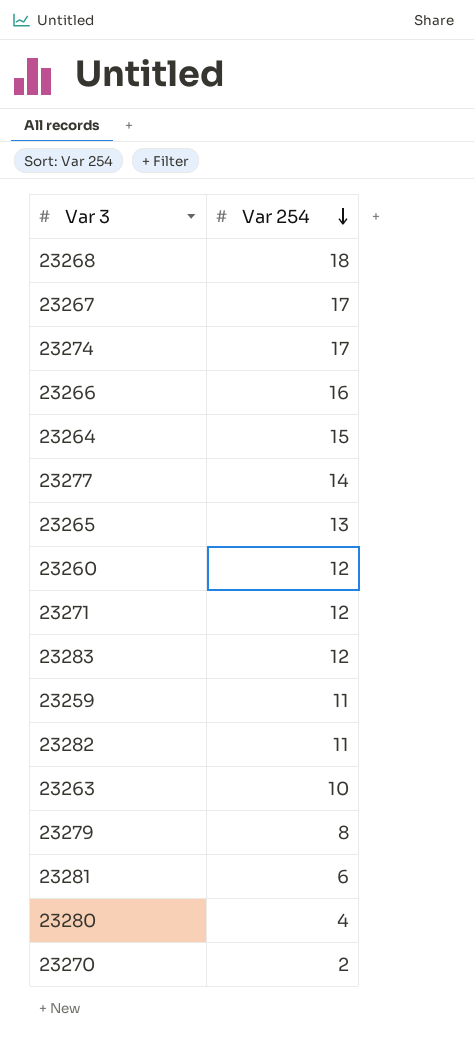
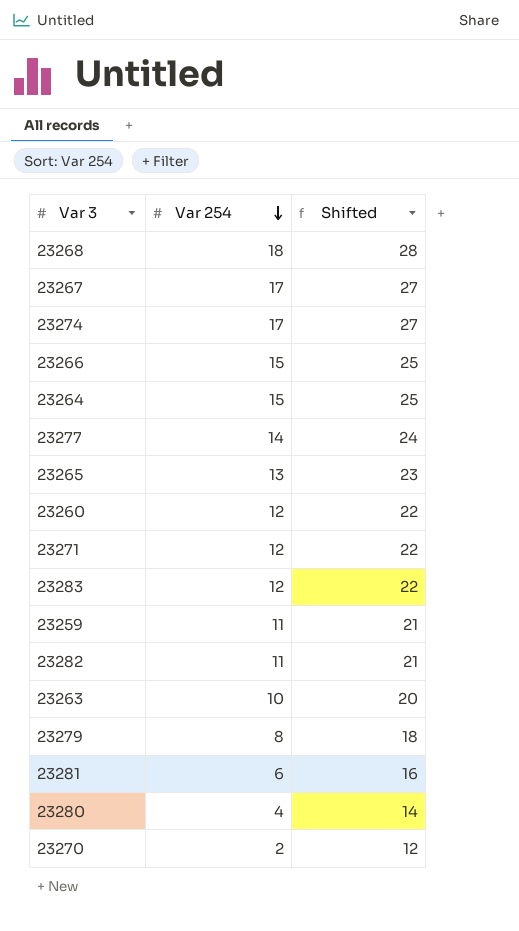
column Shifted | formula: none -> [Var 254] + 10
23266 | Var 254: 16 -> 15

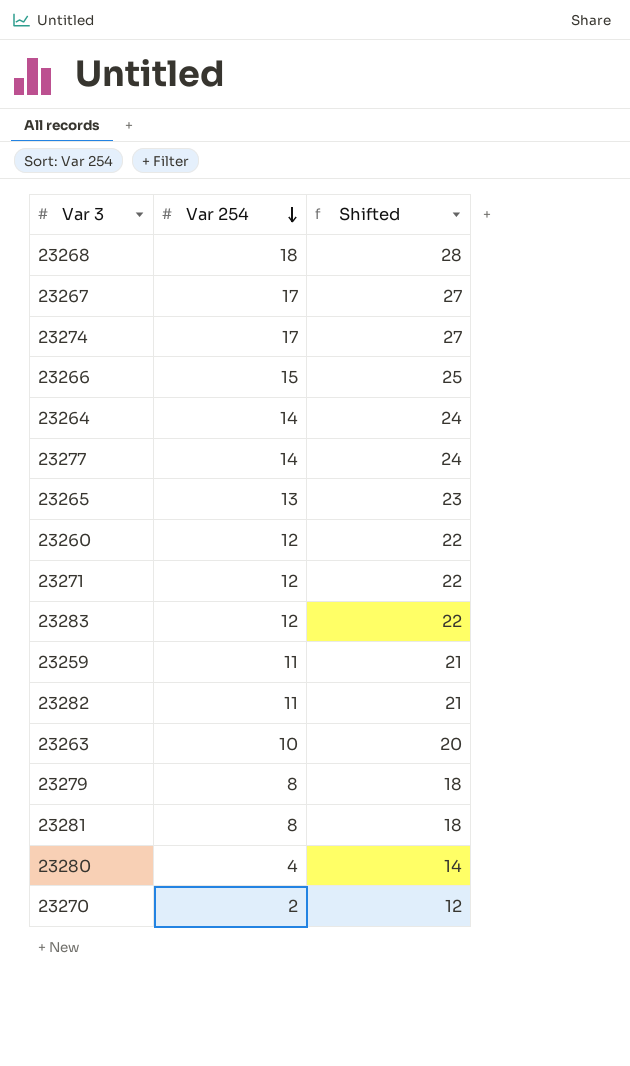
23264 | Var 254: 15 -> 14
23264 | Shifted: 25 -> 24
23281 | Var 254: 6 -> 8
23281 | Shifted: 16 -> 18

